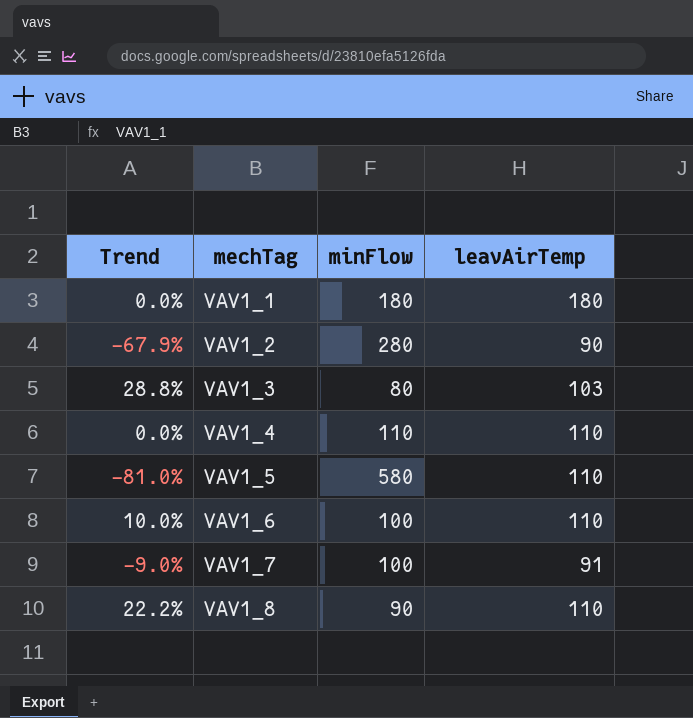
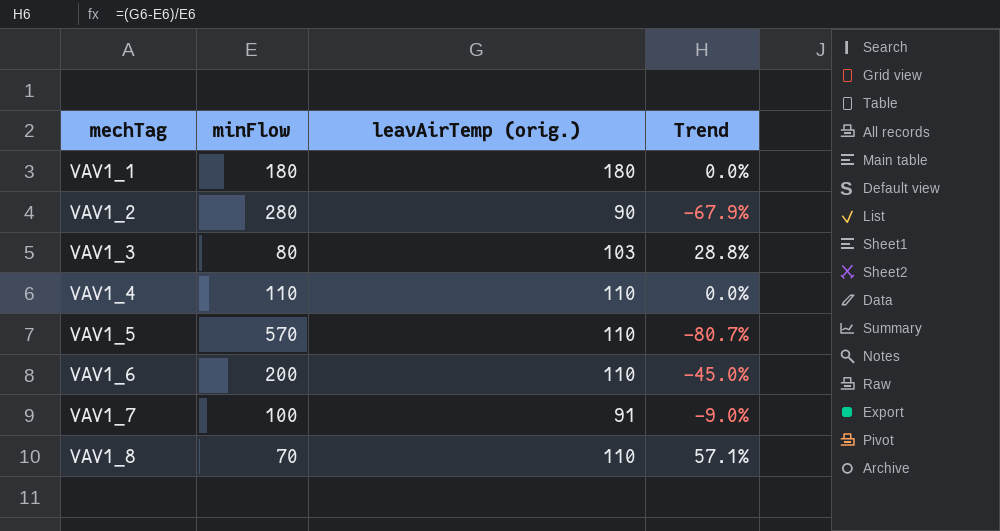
column name: leavAirTemp -> leavAirTemp (orig.)
column Trend | position: 1 -> 4
VAV1_5 | minFlow: 580 -> 570
VAV1_5 | Trend: -81.0% -> -80.7%
VAV1_6 | minFlow: 100 -> 200
VAV1_6 | Trend: 10.0% -> -45.0%
VAV1_8 | minFlow: 90 -> 70
VAV1_8 | Trend: 22.2% -> 57.1%

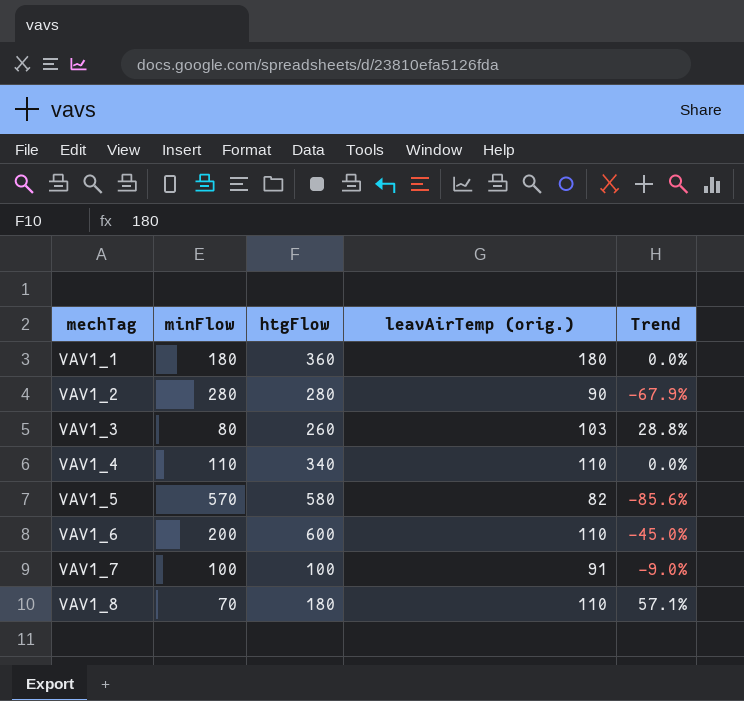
column htgFlow | position: none -> 3
VAV1_5 | leavAirTemp (orig.): 110 -> 82
VAV1_5 | Trend: -80.7% -> -85.6%

